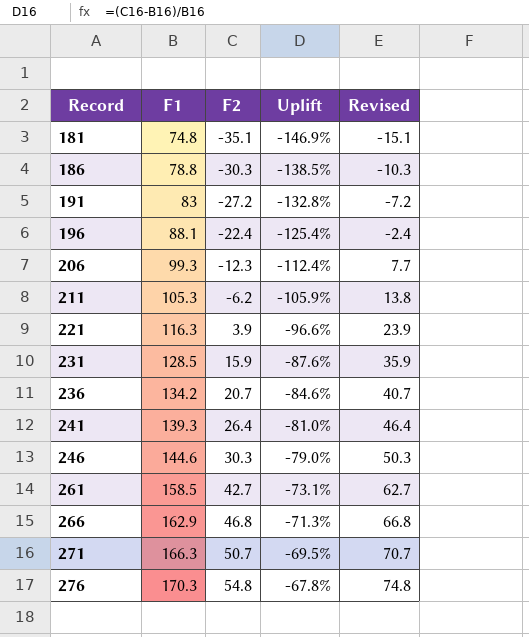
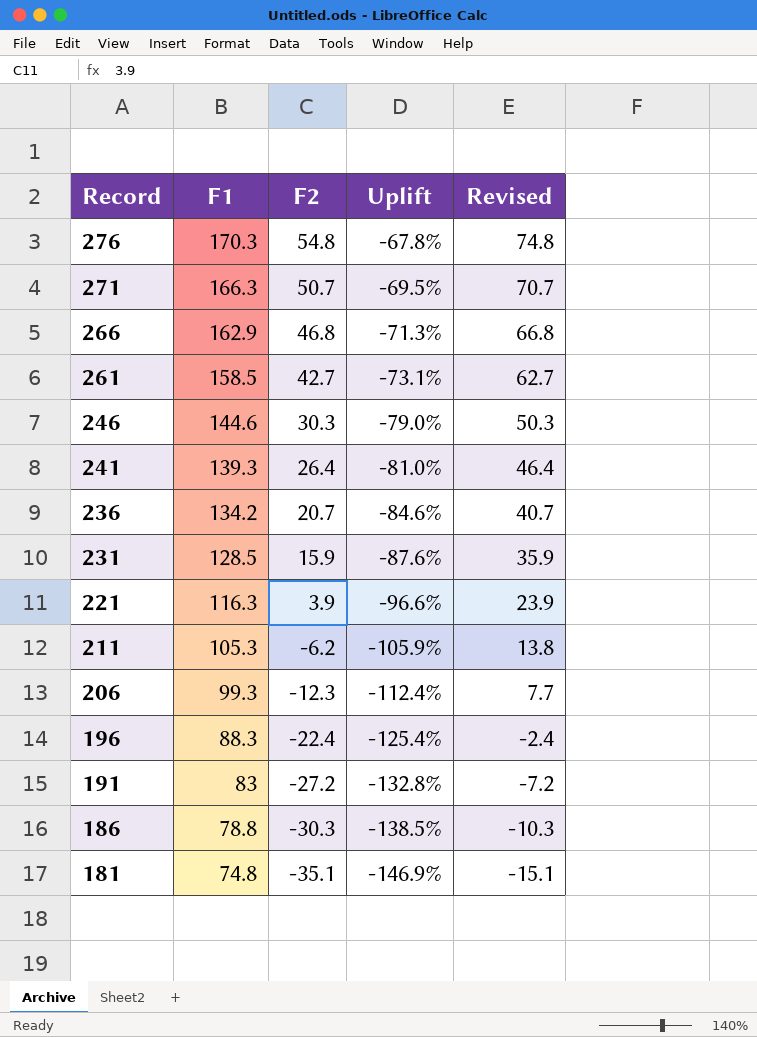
row order: Record ascending -> Record descending
196 | F1: 88.1 -> 88.3

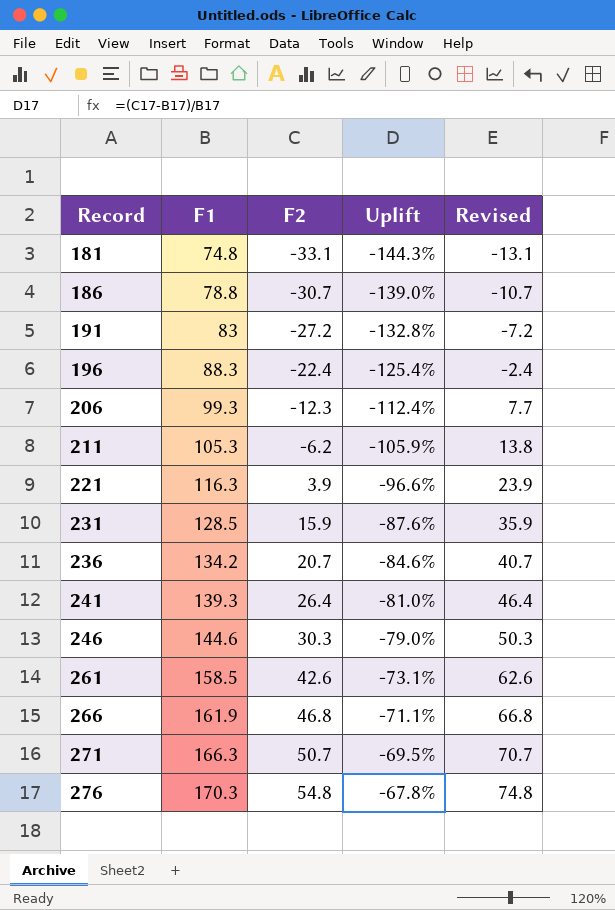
row order: Record descending -> Record ascending
181 | F2: -35.1 -> -33.1
181 | Uplift: -146.9% -> -144.3%
181 | Revised: -15.1 -> -13.1
186 | F2: -30.3 -> -30.7
186 | Uplift: -138.5% -> -139.0%
186 | Revised: -10.3 -> -10.7
261 | F2: 42.7 -> 42.6
261 | Revised: 62.7 -> 62.6
266 | F1: 162.9 -> 161.9
266 | Uplift: -71.3% -> -71.1%

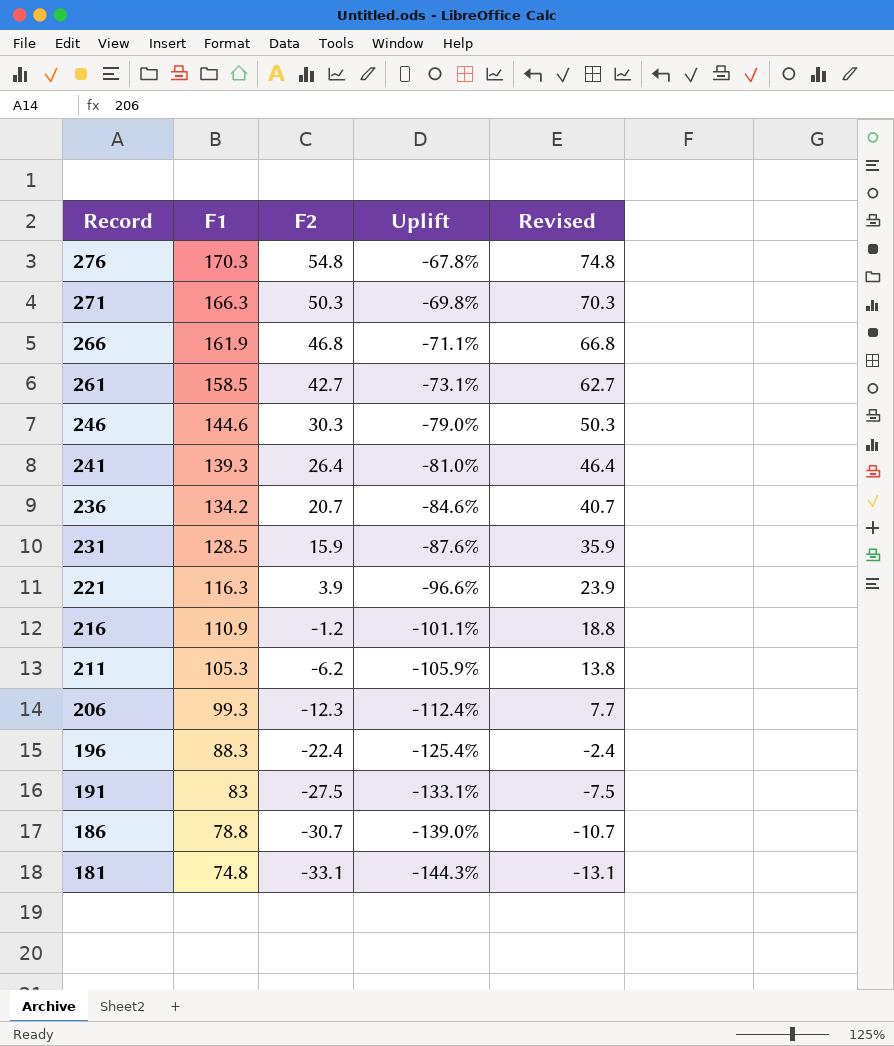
row order: Record ascending -> Record descending
271 | F2: 50.7 -> 50.3
271 | Uplift: -69.5% -> -69.8%
271 | Revised: 70.7 -> 70.3
261 | F2: 42.6 -> 42.7
261 | Revised: 62.6 -> 62.7
row 216: none -> 110.9 | -1.2 | -101.1% | 18.8
191 | F2: -27.2 -> -27.5
191 | Uplift: -132.8% -> -133.1%
191 | Revised: -7.2 -> -7.5

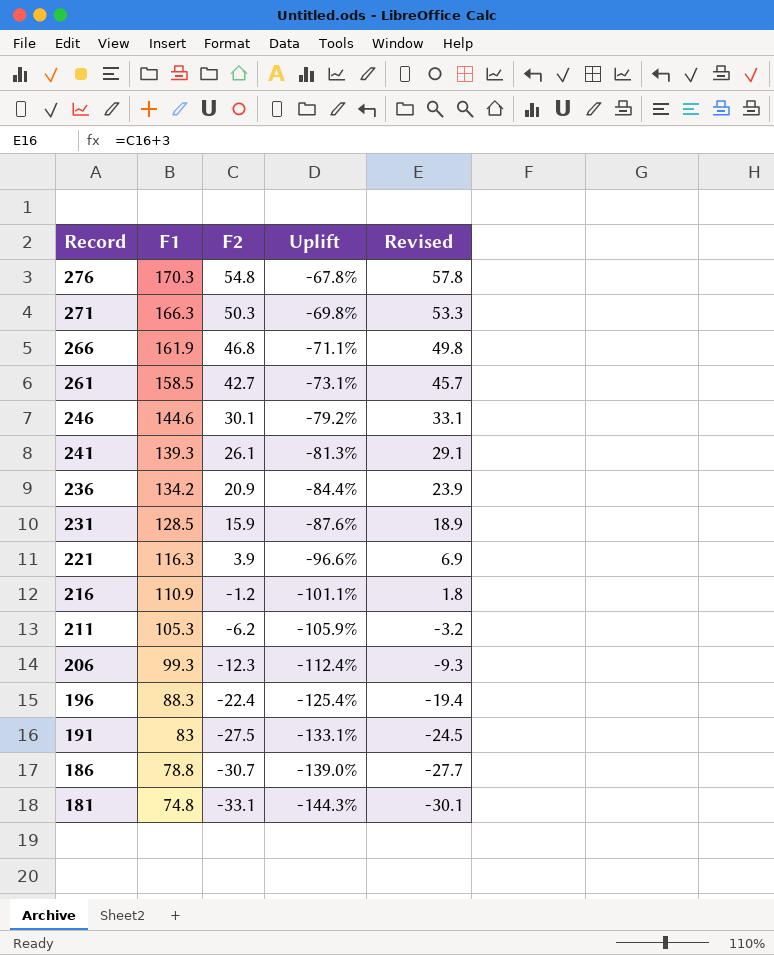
column Revised | formula: [F2] + 20 -> [F2] + 3
246 | F2: 30.3 -> 30.1
246 | Uplift: -79.0% -> -79.2%
241 | F2: 26.4 -> 26.1
241 | Uplift: -81.0% -> -81.3%
236 | F2: 20.7 -> 20.9
236 | Uplift: -84.6% -> -84.4%

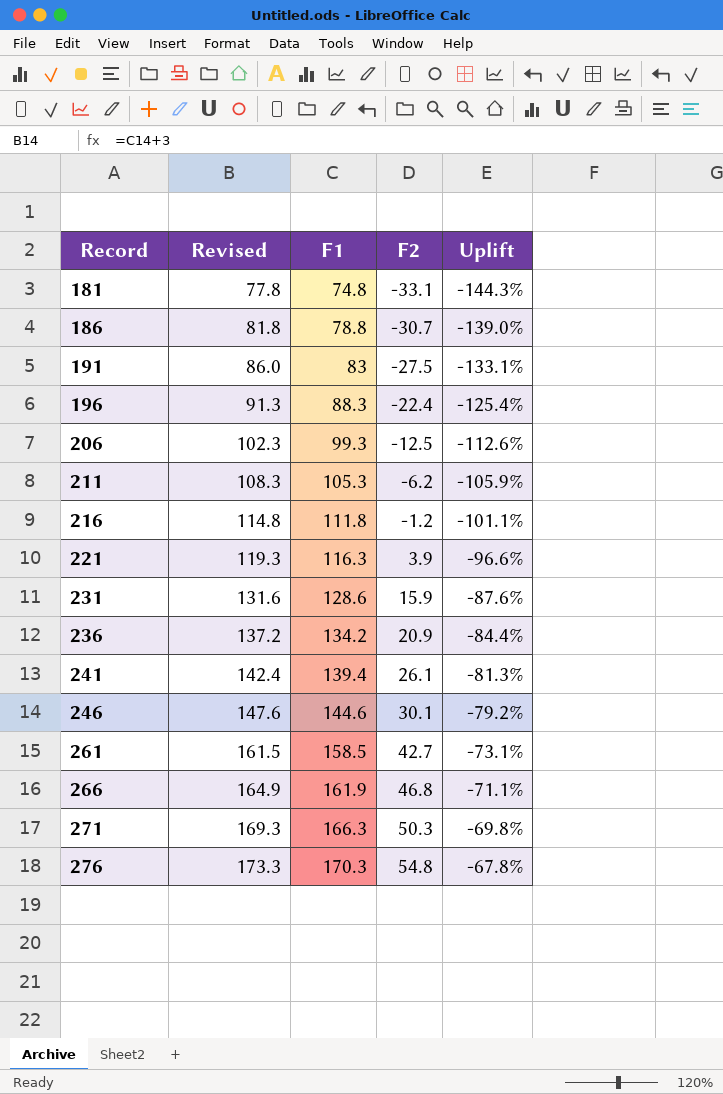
row order: Record descending -> Record ascending
column Revised | formula: [F2] + 3 -> [F1] + 3
column Revised | position: 5 -> 2
206 | F2: -12.3 -> -12.5
206 | Uplift: -112.4% -> -112.6%
216 | F1: 110.9 -> 111.8
231 | F1: 128.5 -> 128.6
241 | F1: 139.3 -> 139.4

